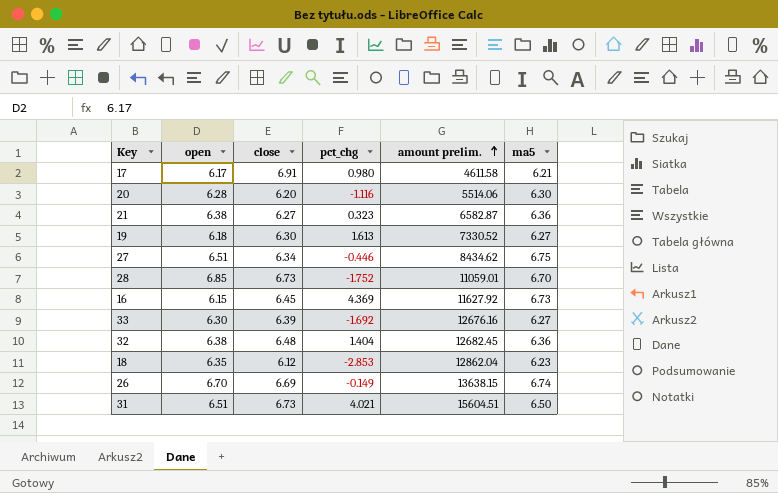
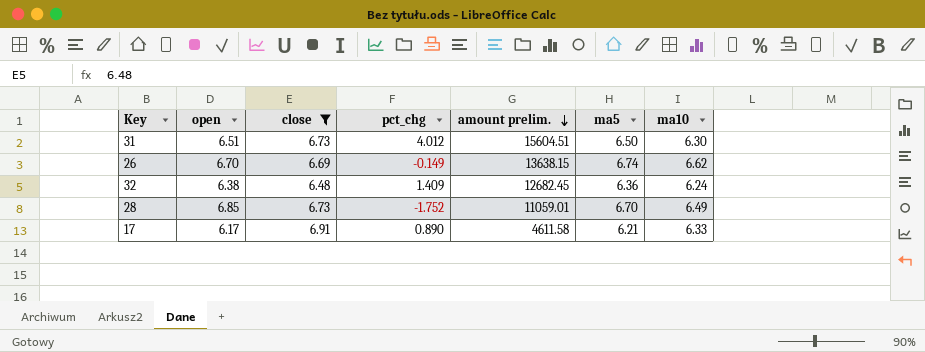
filter: none -> close >= 6.48
row order: amount prelim. ascending -> amount prelim. descending
column ma10 | position: none -> 7
31 | pct_chg: 4.021 -> 4.012
32 | pct_chg: 1.404 -> 1.409
17 | pct_chg: 0.980 -> 0.890

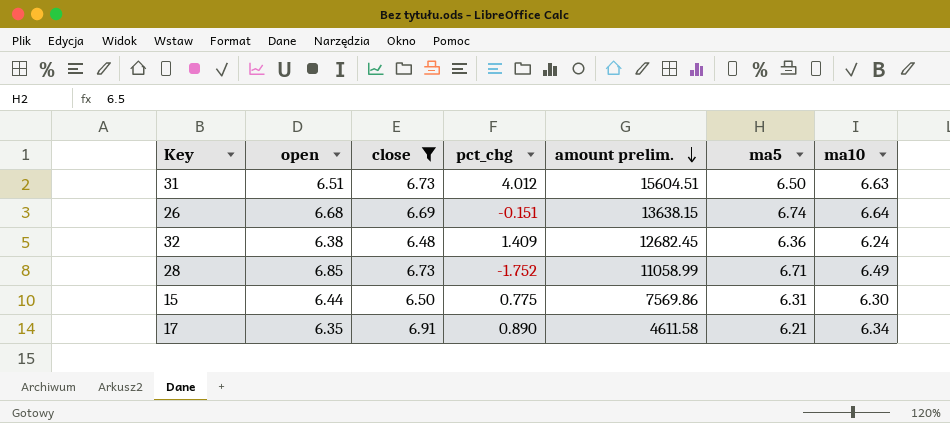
31 | ma10: 6.30 -> 6.63
26 | open: 6.70 -> 6.68
26 | pct_chg: -0.149 -> -0.151
26 | ma10: 6.62 -> 6.64
28 | amount prelim.: 11059.01 -> 11058.99
28 | ma5: 6.70 -> 6.71
row 15: none -> 6.44 | 6.50 | 0.775 | 7569.86 | 6.31 | 6.30
17 | open: 6.17 -> 6.35
17 | ma10: 6.33 -> 6.34

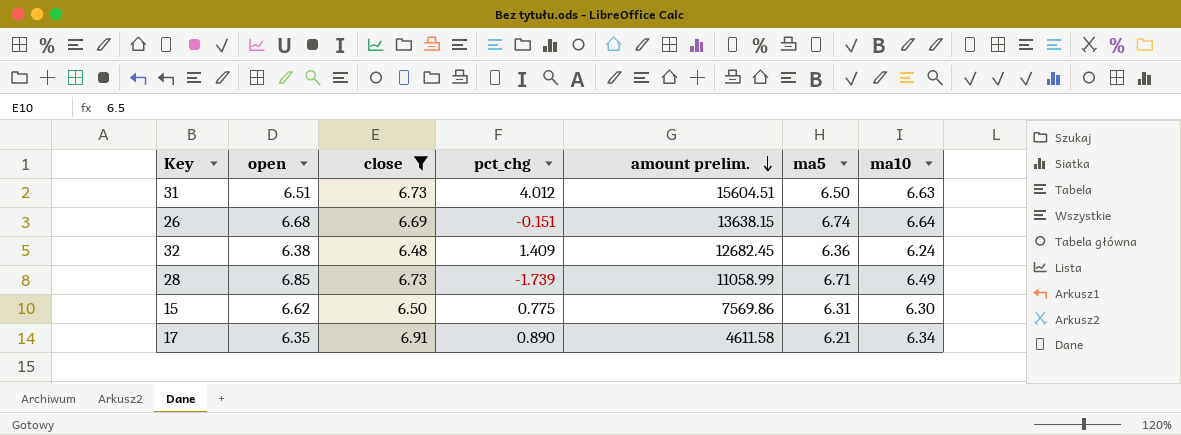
28 | pct_chg: -1.752 -> -1.739
15 | open: 6.44 -> 6.62

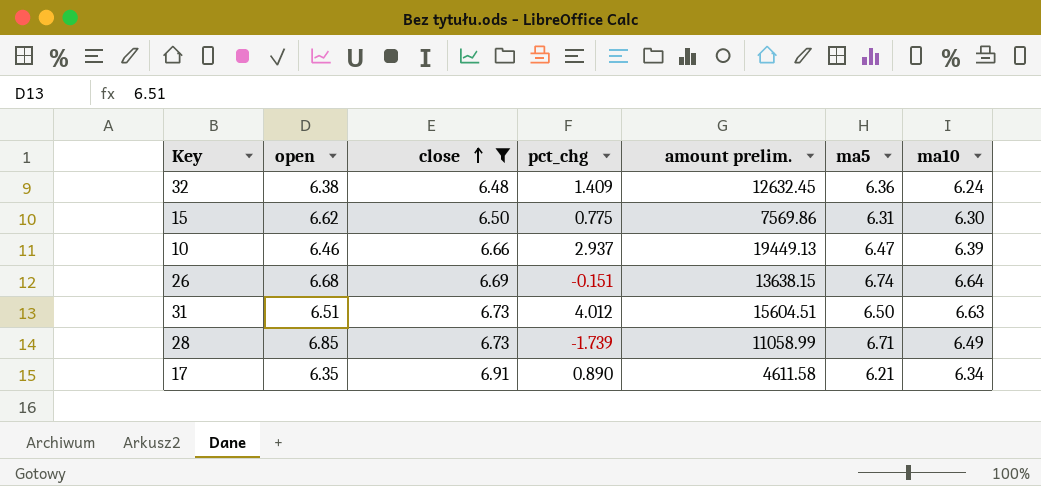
row order: amount prelim. descending -> close ascending
32 | amount prelim.: 12682.45 -> 12632.45
row 10: none -> 6.46 | 6.66 | 2.937 | 19449.13 | 6.47 | 6.39

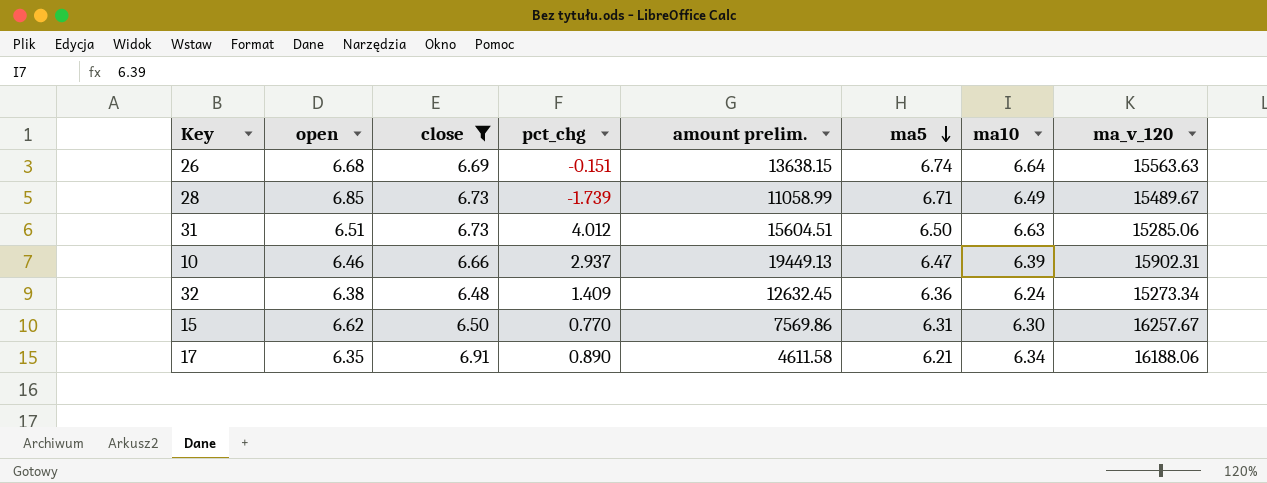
row order: close ascending -> ma5 descending
column ma_v_120 | position: none -> 8
15 | pct_chg: 0.775 -> 0.770

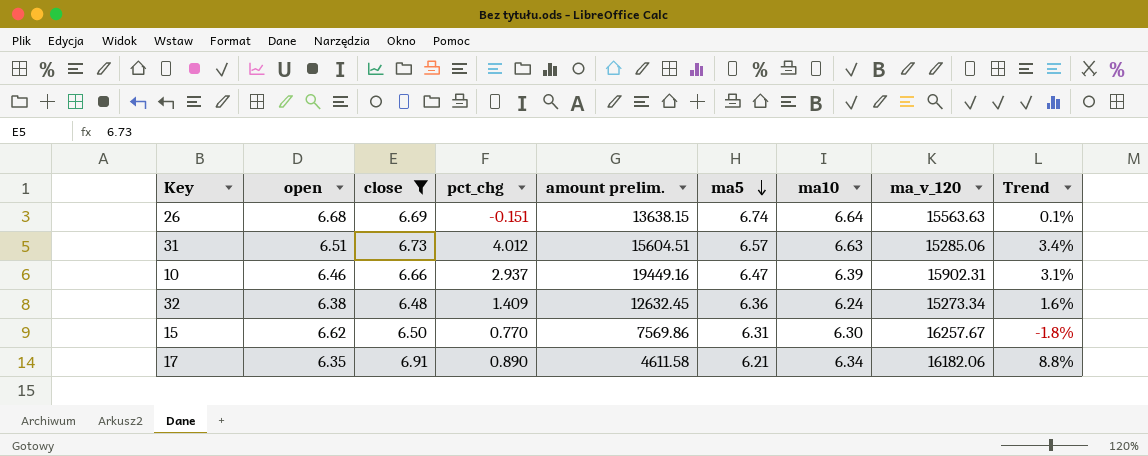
column Trend | formula: none -> ([close] - [open]) / [open]
row 28: 6.85 | 6.73 | -1.739 | 11058.99 | 6.71 | 6.49 | 15489.67 -> none
31 | ma5: 6.50 -> 6.57
10 | amount prelim.: 19449.13 -> 19449.16
17 | ma_v_120: 16188.06 -> 16182.06

